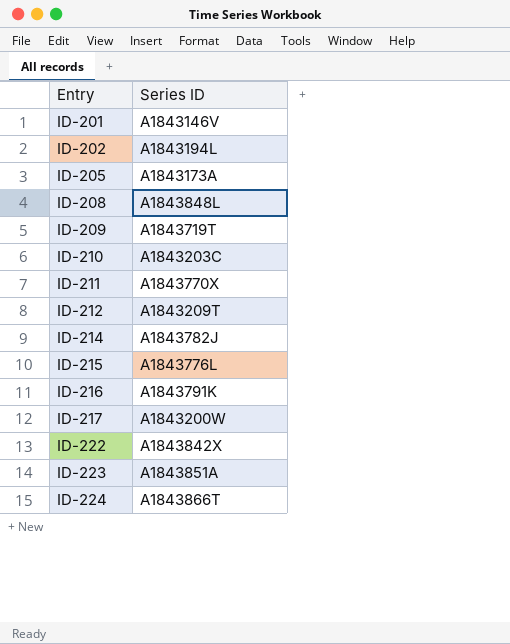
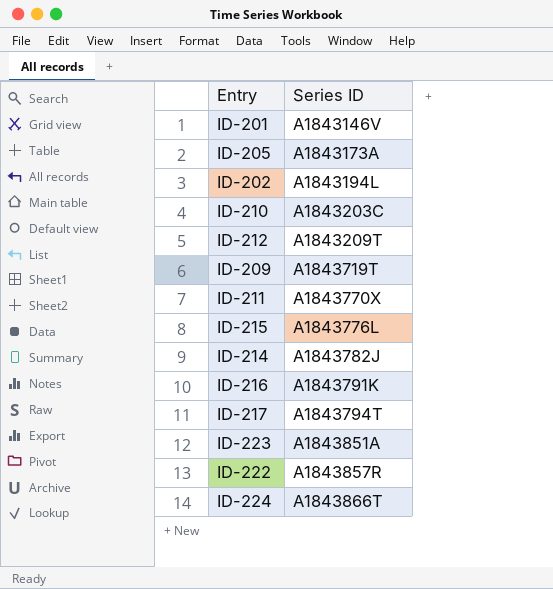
row order: Entry ascending -> Series ID ascending
row ID-208: A1843848L -> none
ID-217 | Series ID: A1843200W -> A1843794T
ID-222 | Series ID: A1843842X -> A1843857R

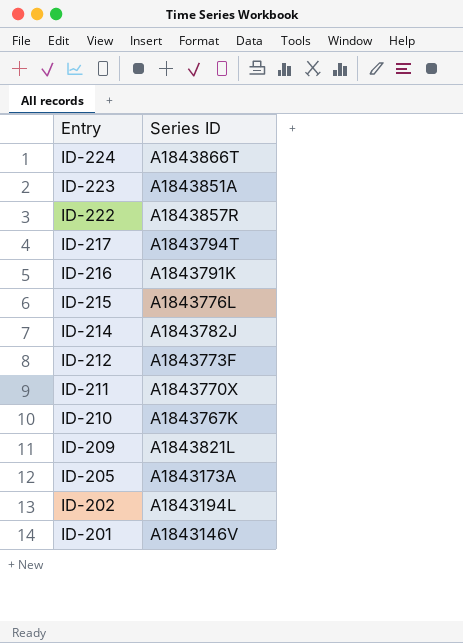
row order: Series ID ascending -> Entry descending
ID-212 | Series ID: A1843209T -> A1843773F
ID-210 | Series ID: A1843203C -> A1843767K
ID-209 | Series ID: A1843719T -> A1843821L

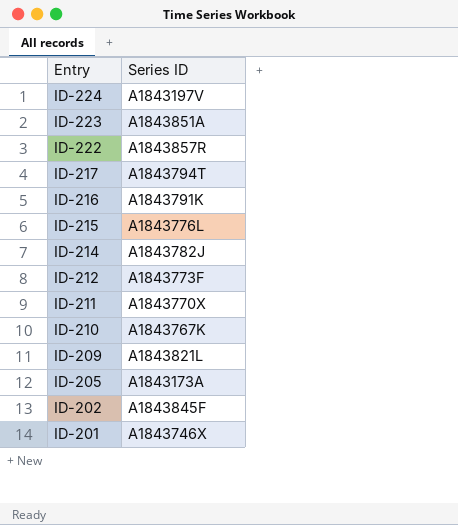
ID-224 | Series ID: A1843866T -> A1843197V
ID-202 | Series ID: A1843194L -> A1843845F
ID-201 | Series ID: A1843146V -> A1843746X

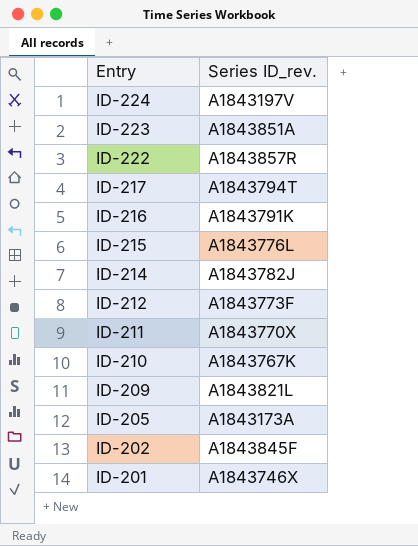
column name: Series ID -> Series ID_rev.

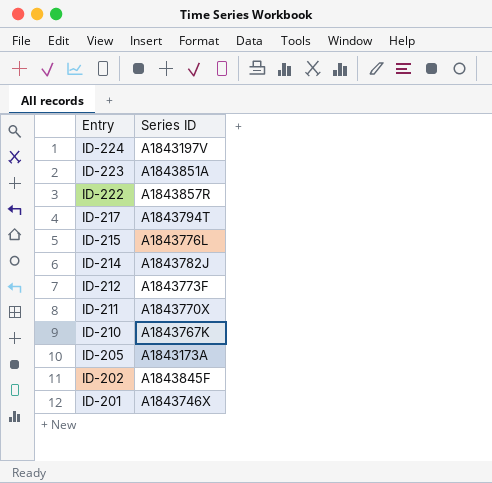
column name: Series ID_rev. -> Series ID
row ID-216: A1843791K -> none
row ID-209: A1843821L -> none

